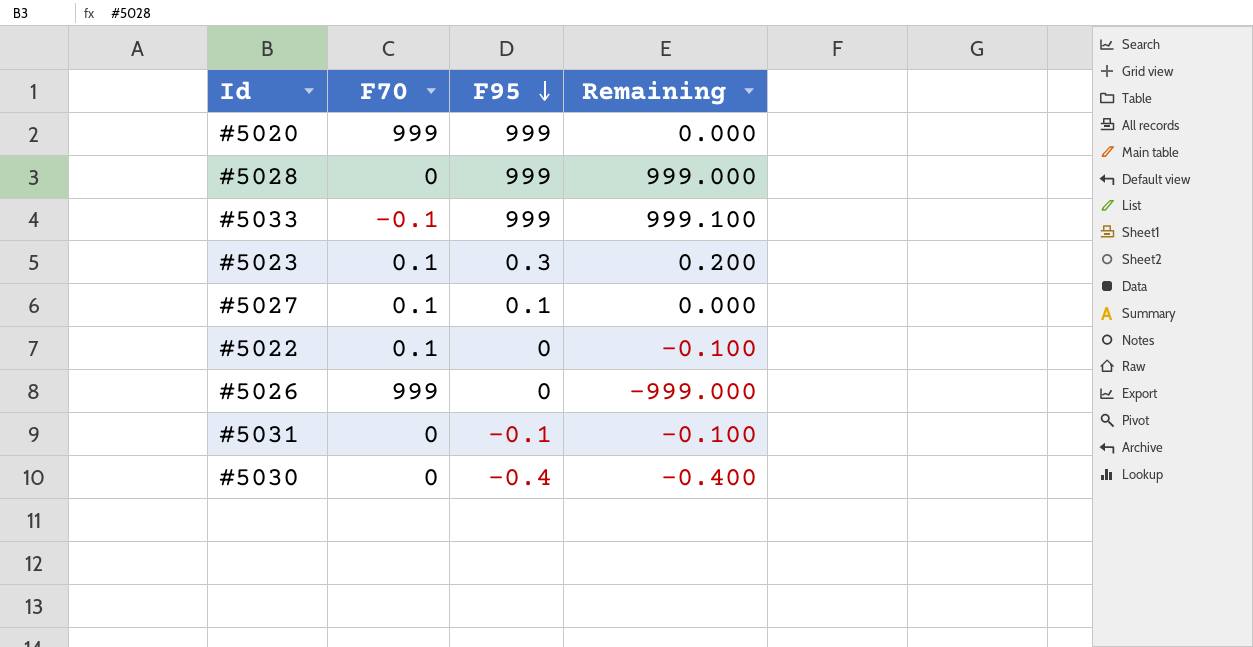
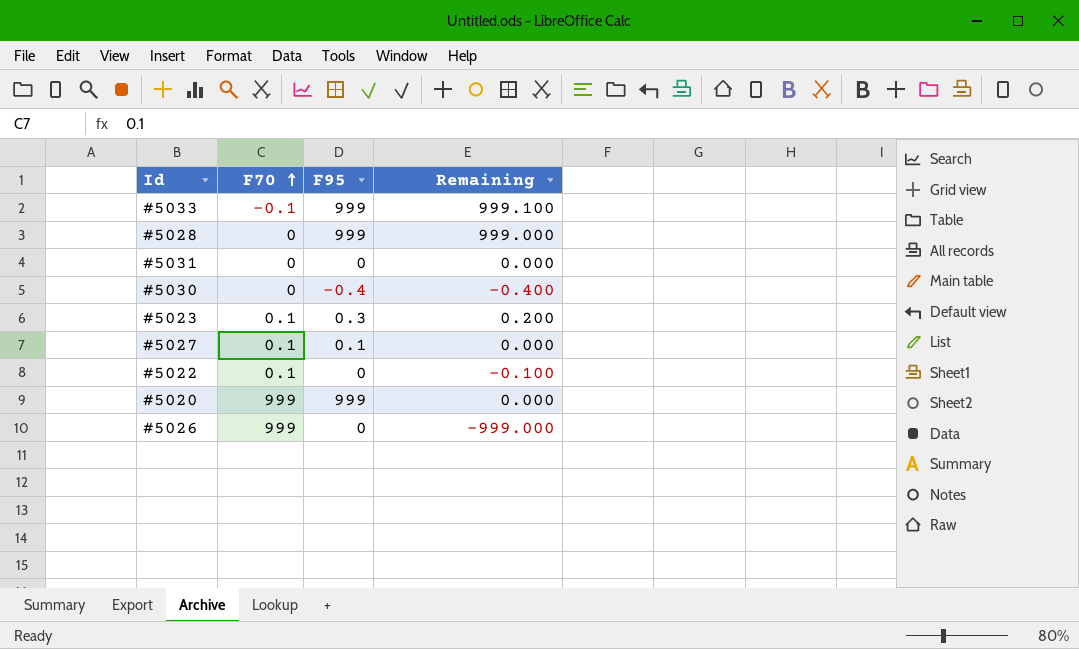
row order: F95 descending -> F70 ascending
#5031 | F95: -0.1 -> 0
#5031 | Remaining: -0.100 -> 0.000

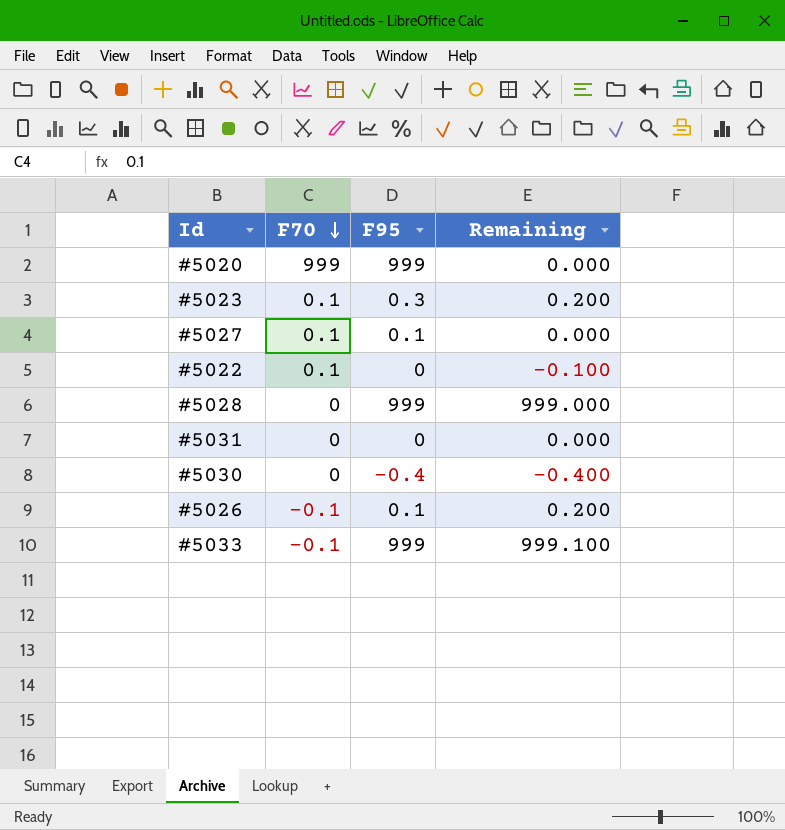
row order: F70 ascending -> F70 descending
#5026 | F70: 999 -> -0.1
#5026 | F95: 0 -> 0.1
#5026 | Remaining: -999.000 -> 0.200

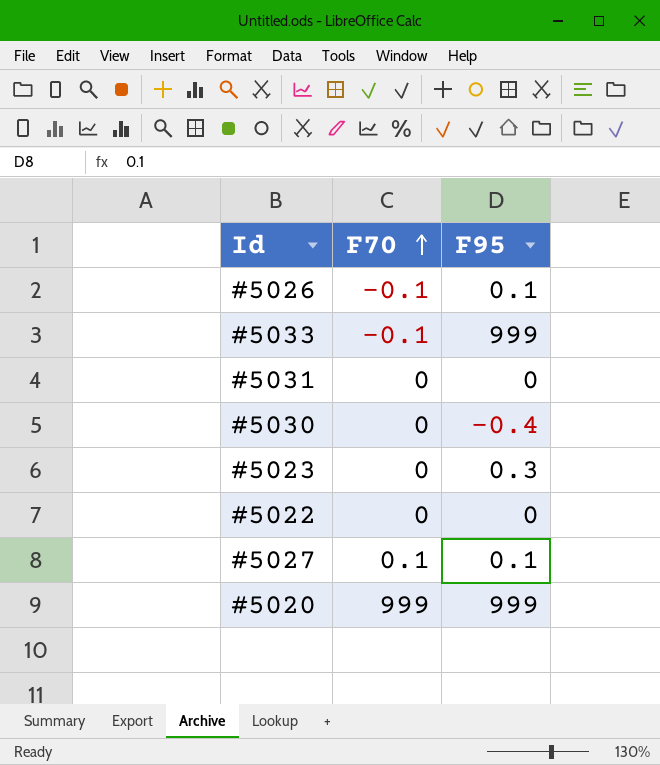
row order: F70 descending -> F70 ascending
column Remaining | formula: [F95] - [F70] -> none
row #5028: 0 | 999 | 999.000 -> none
#5023 | F70: 0.1 -> 0
#5022 | F70: 0.1 -> 0

